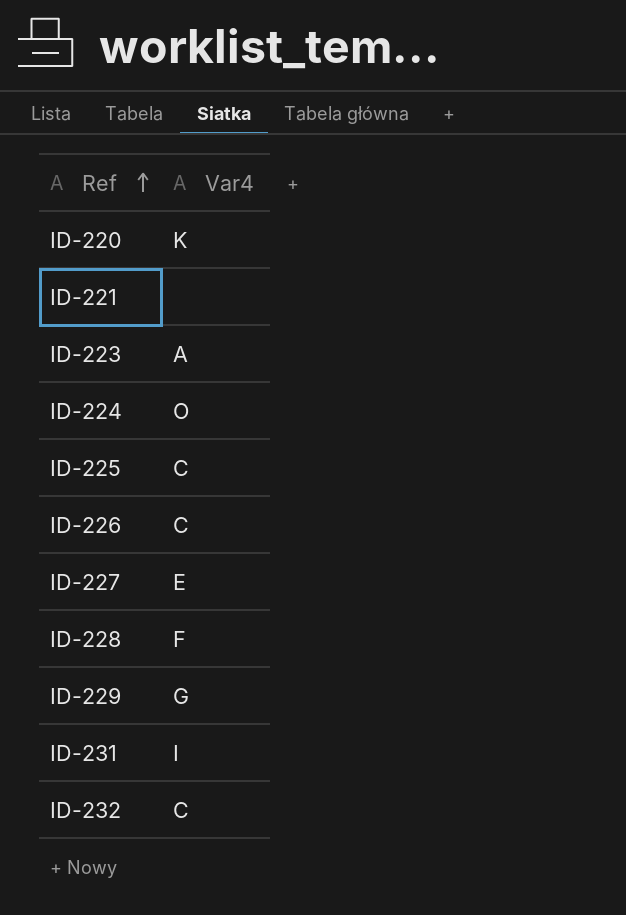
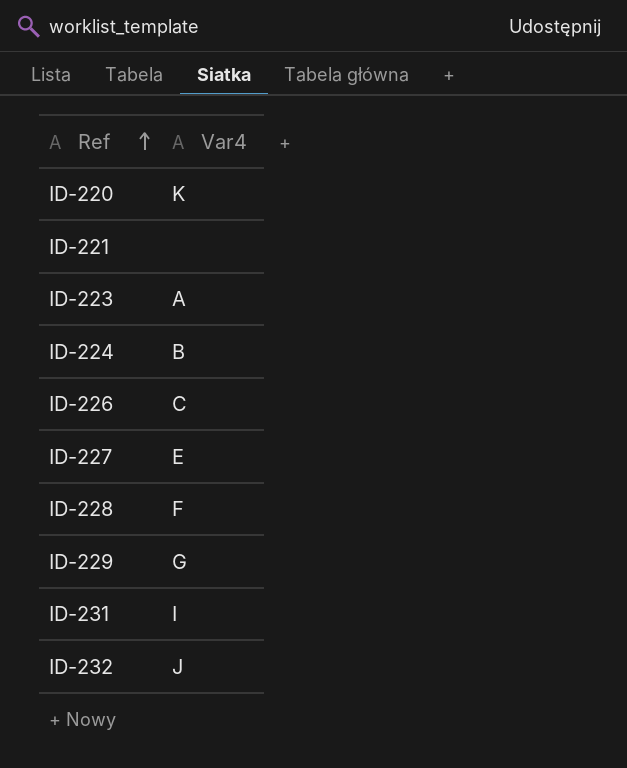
row ID-225: C -> none
ID-224 | Var4: O -> B
ID-232 | Var4: C -> J

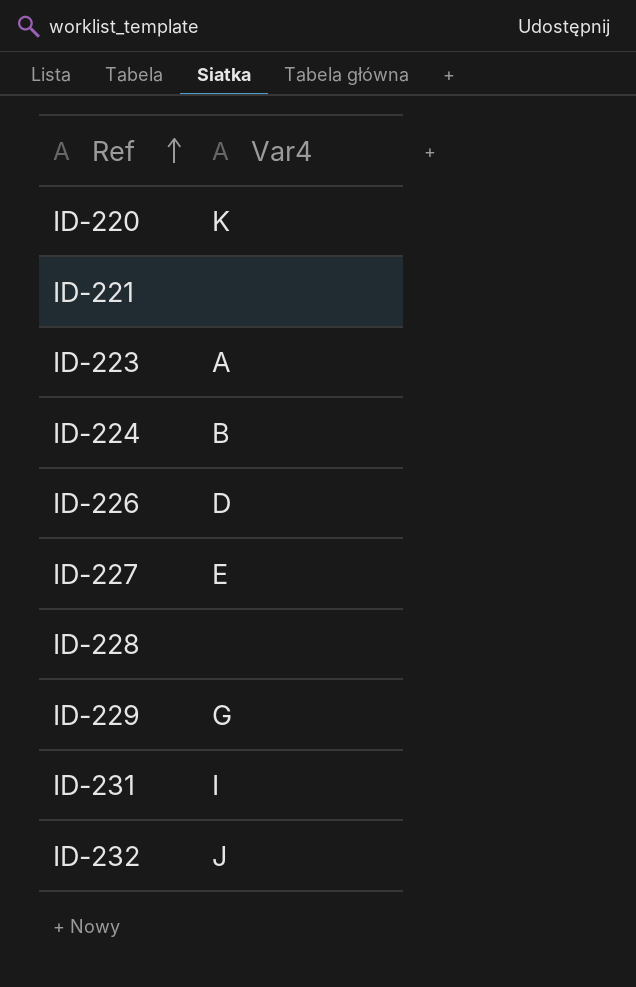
ID-226 | Var4: C -> D
ID-228 | Var4: F -> none

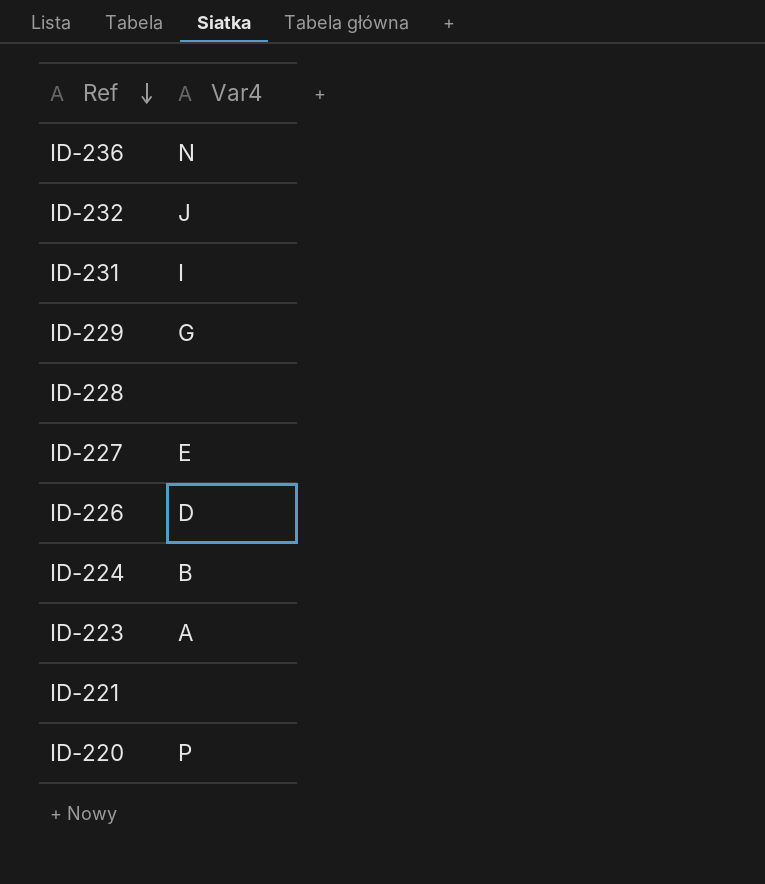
row order: Ref ascending -> Ref descending
row ID-236: none -> N
ID-220 | Var4: K -> P

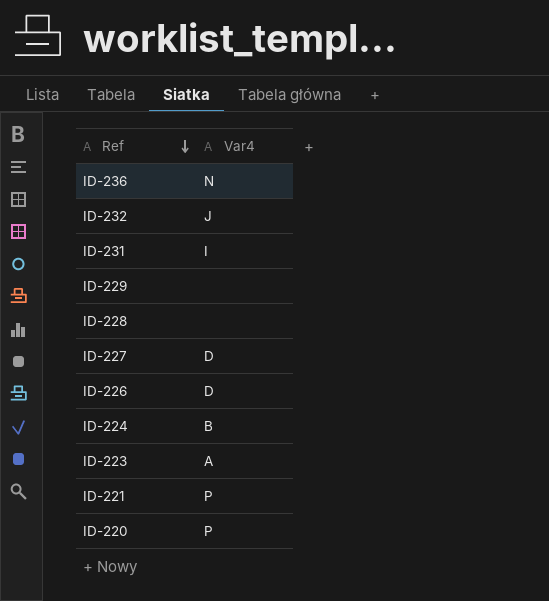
ID-229 | Var4: G -> none
ID-227 | Var4: E -> D
ID-221 | Var4: none -> P

